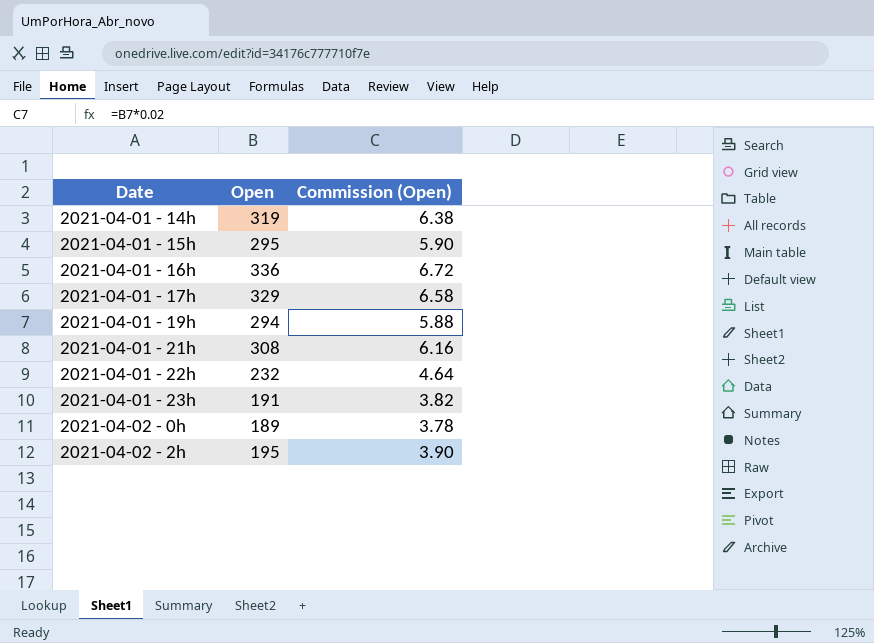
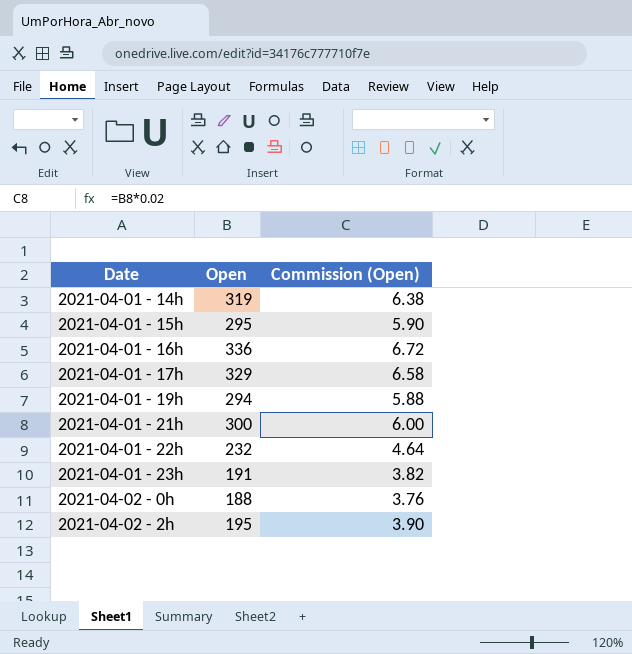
2021-04-01 - 21h | Open: 308 -> 300
2021-04-01 - 21h | Commission (Open): 6.16 -> 6.00
2021-04-02 - 0h | Open: 189 -> 188
2021-04-02 - 0h | Commission (Open): 3.78 -> 3.76

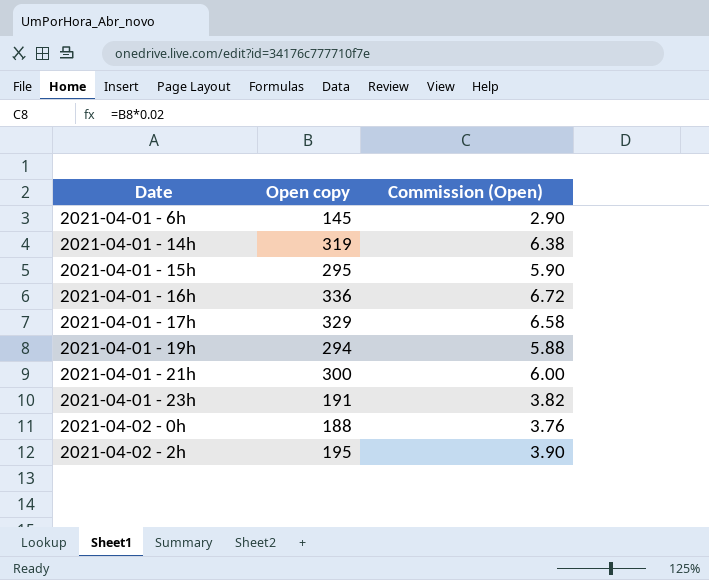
column name: Open -> Open copy
row 2021-04-01 - 22h: 232 | 4.64 -> none
row 2021-04-01 - 6h: none -> 145 | 2.90

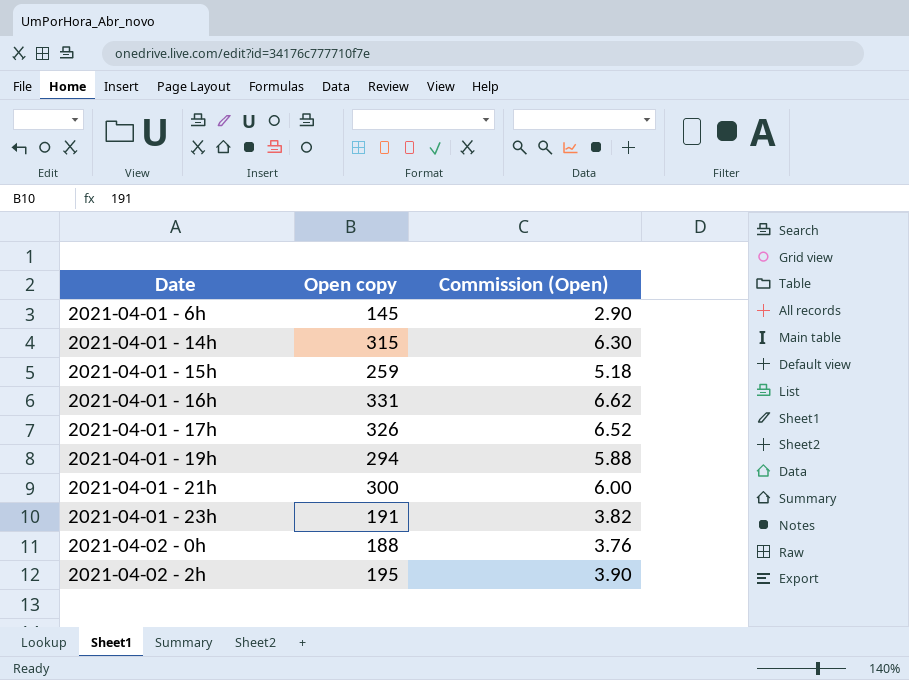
2021-04-01 - 14h | Open copy: 319 -> 315
2021-04-01 - 14h | Commission (Open): 6.38 -> 6.30
2021-04-01 - 15h | Open copy: 295 -> 259
2021-04-01 - 15h | Commission (Open): 5.90 -> 5.18
2021-04-01 - 16h | Open copy: 336 -> 331
2021-04-01 - 16h | Commission (Open): 6.72 -> 6.62
2021-04-01 - 17h | Open copy: 329 -> 326
2021-04-01 - 17h | Commission (Open): 6.58 -> 6.52

